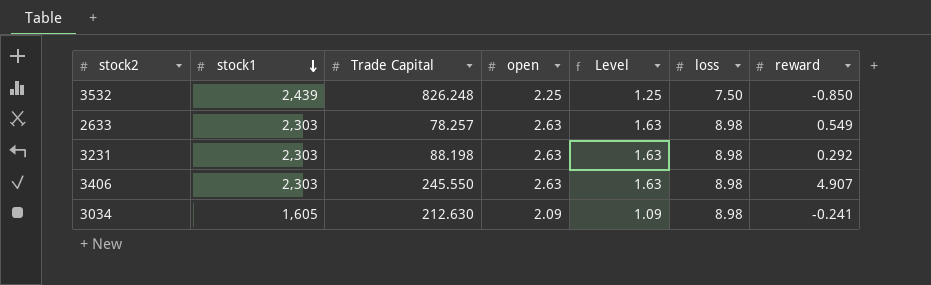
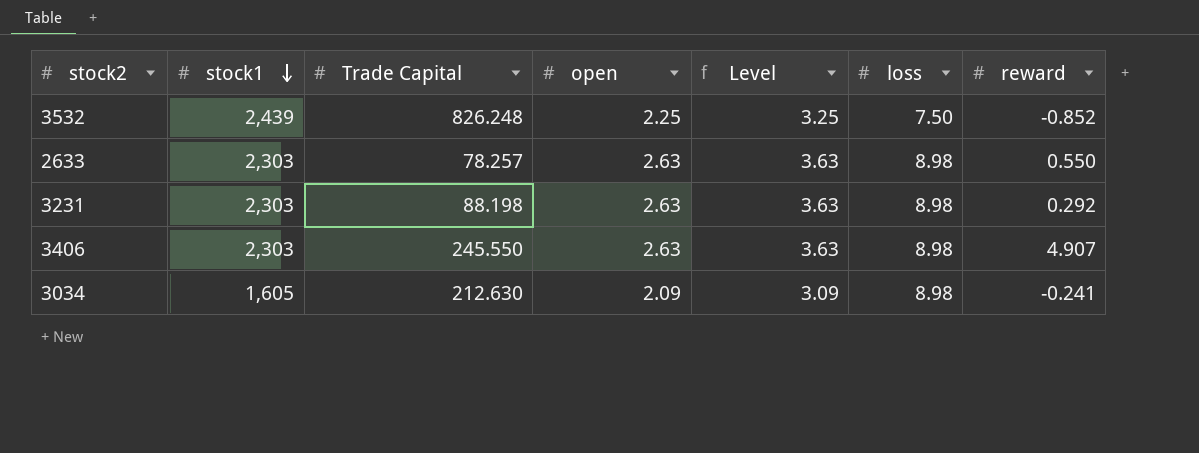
column Level | formula: [open] - 1 -> [open] + 1
3532 | reward: -0.850 -> -0.852
2633 | reward: 0.549 -> 0.550

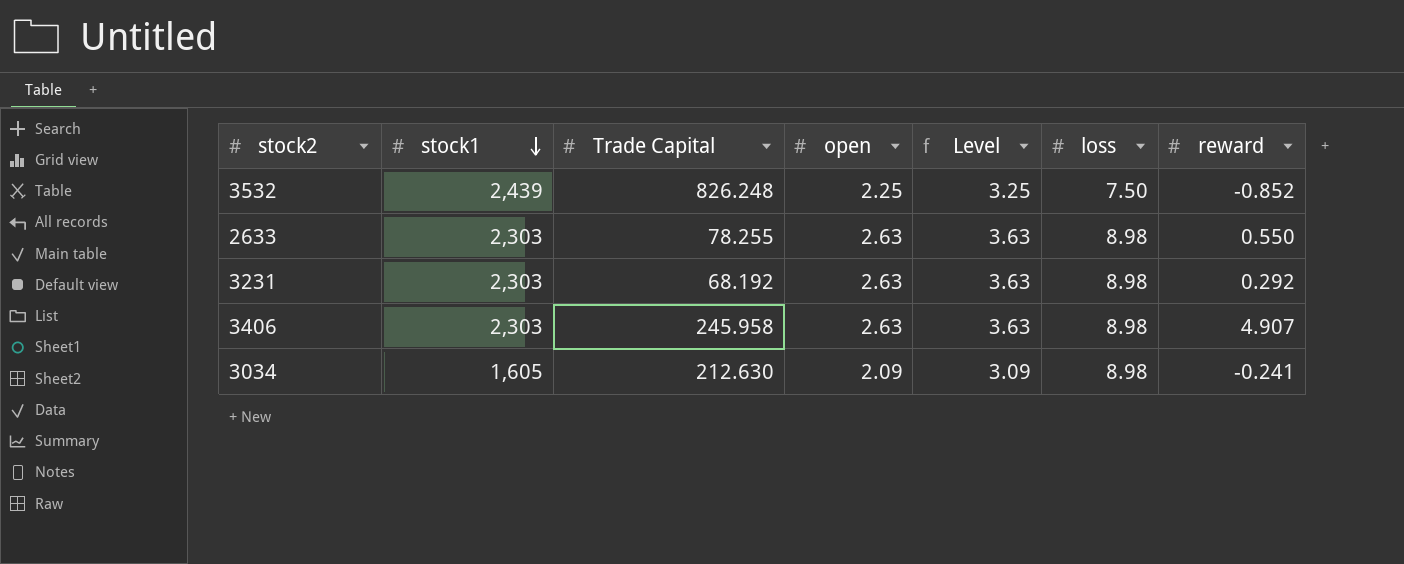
2633 | Trade Capital: 78.257 -> 78.255
3231 | Trade Capital: 88.198 -> 68.192
3406 | Trade Capital: 245.550 -> 245.958

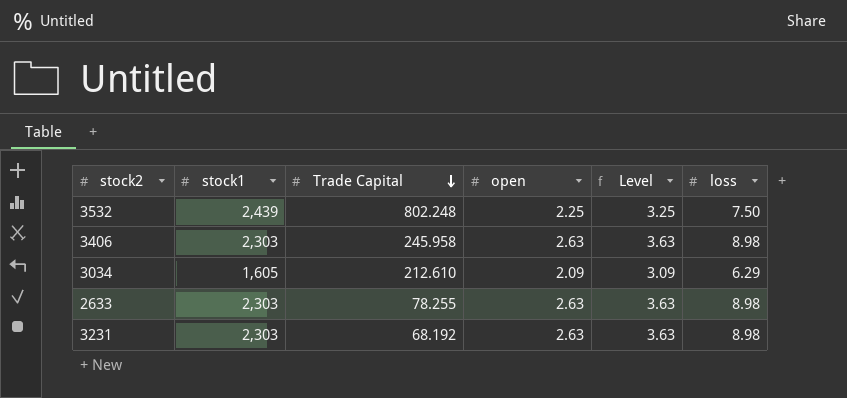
row order: stock1 descending -> Trade Capital descending
column reward | position: 7 -> none
3532 | Trade Capital: 826.248 -> 802.248
3034 | Trade Capital: 212.630 -> 212.610
3034 | loss: 8.98 -> 6.29

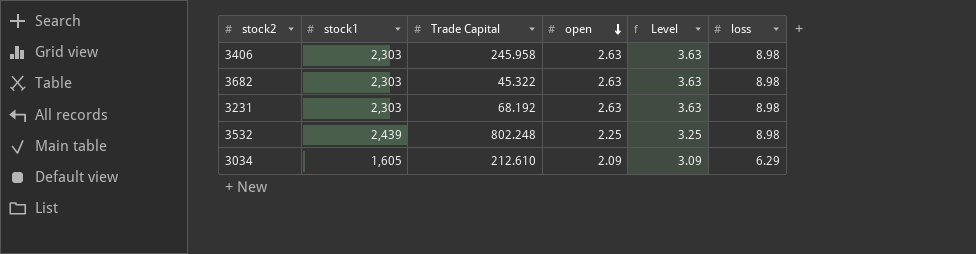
row order: Trade Capital descending -> open descending
row 2633: 2,303 | 78.255 | 2.63 | 3.63 | 8.98 -> none
row 3682: none -> 2,303 | 45.322 | 2.63 | 3.63 | 8.98
3532 | loss: 7.50 -> 8.98

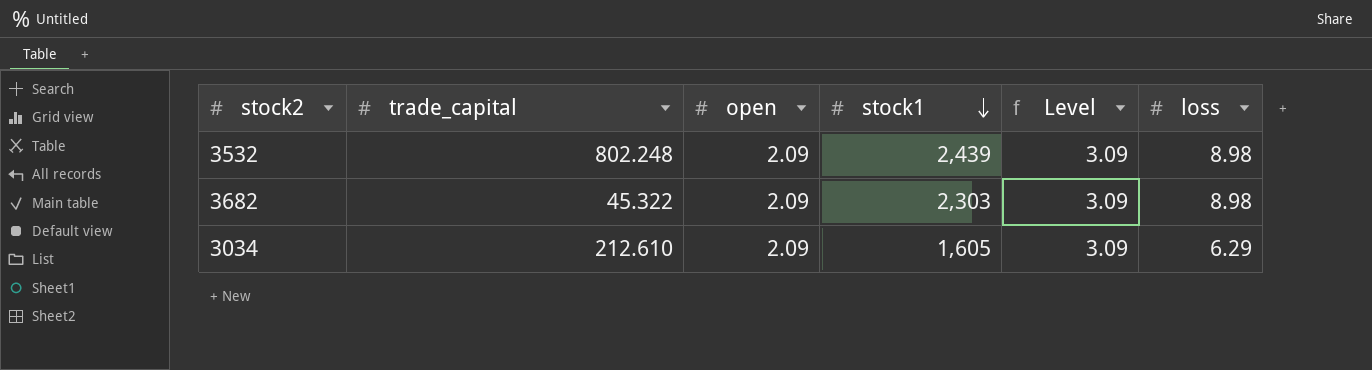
row order: open descending -> stock1 descending
column name: Trade Capital -> trade_capital
column stock1 | position: 2 -> 4
row 3406: 2,303 | 245.958 | 2.63 | 3.63 | 8.98 -> none
row 3231: 2,303 | 68.192 | 2.63 | 3.63 | 8.98 -> none
3532 | open: 2.25 -> 2.09
3532 | Level: 3.25 -> 3.09
3682 | open: 2.63 -> 2.09
3682 | Level: 3.63 -> 3.09

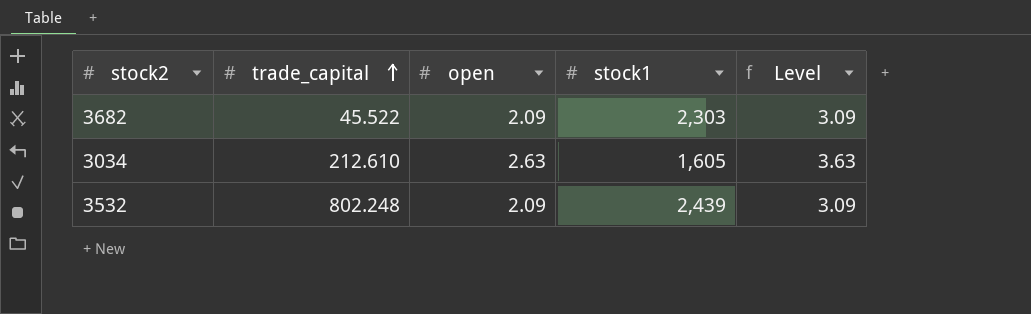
row order: stock1 descending -> trade_capital ascending
column loss | position: 6 -> none
3682 | trade_capital: 45.322 -> 45.522
3034 | open: 2.09 -> 2.63
3034 | Level: 3.09 -> 3.63

